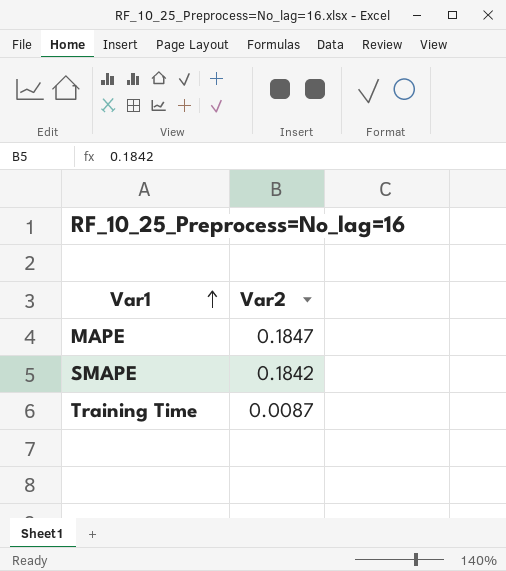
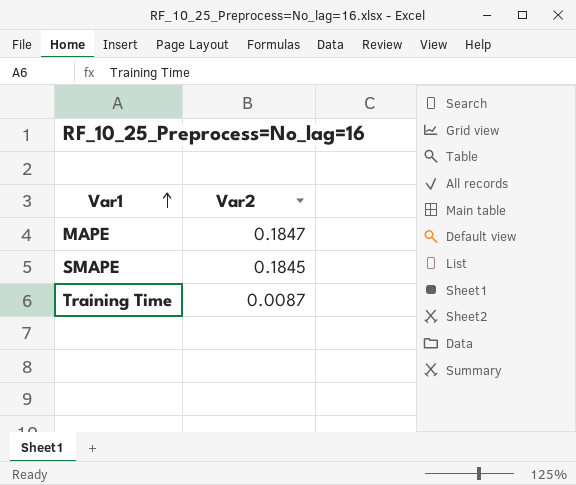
SMAPE | Var2: 0.1842 -> 0.1845

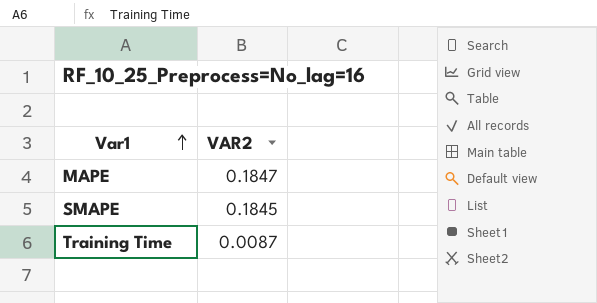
column name: Var2 -> VAR2

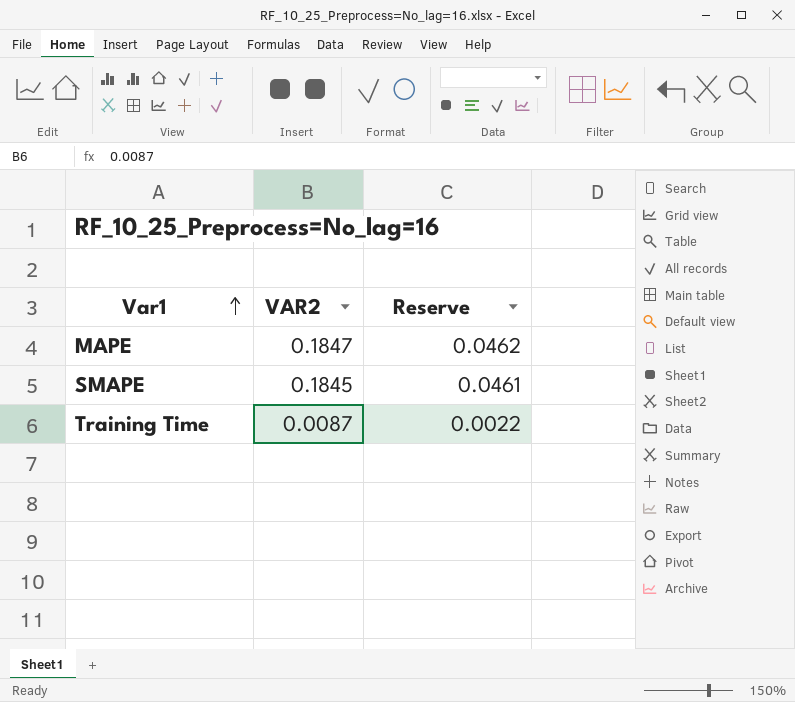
column Reserve | formula: none -> [VAR2] * 0.25

